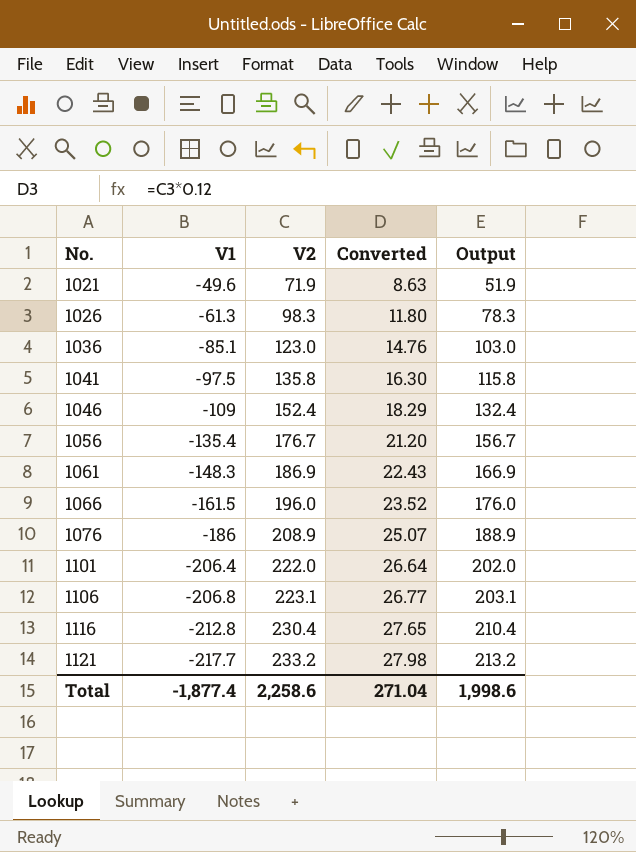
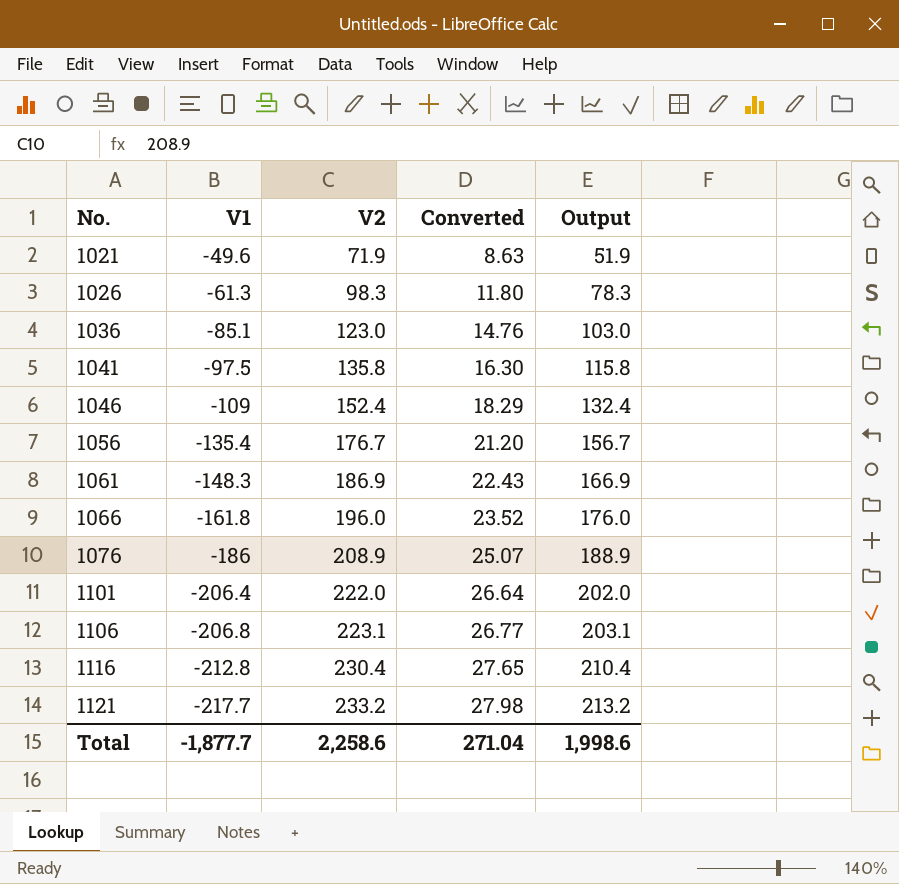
1066 | V1: -161.5 -> -161.8
Total | V1: -1,877.4 -> -1,877.7

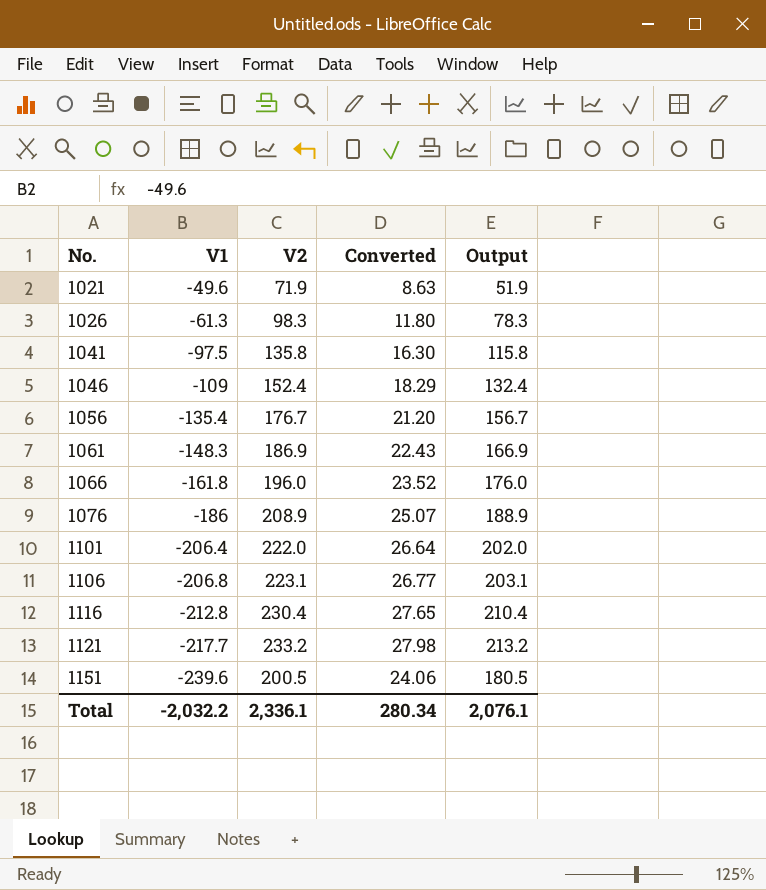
row 1036: -85.1 | 123.0 | 14.76 | 103.0 -> none
row 1151: none -> -239.6 | 200.5 | 24.06 | 180.5
Total | V1: -1,877.7 -> -2,032.2
Total | V2: 2,258.6 -> 2,336.1
Total | Converted: 271.04 -> 280.34
Total | Output: 1,998.6 -> 2,076.1

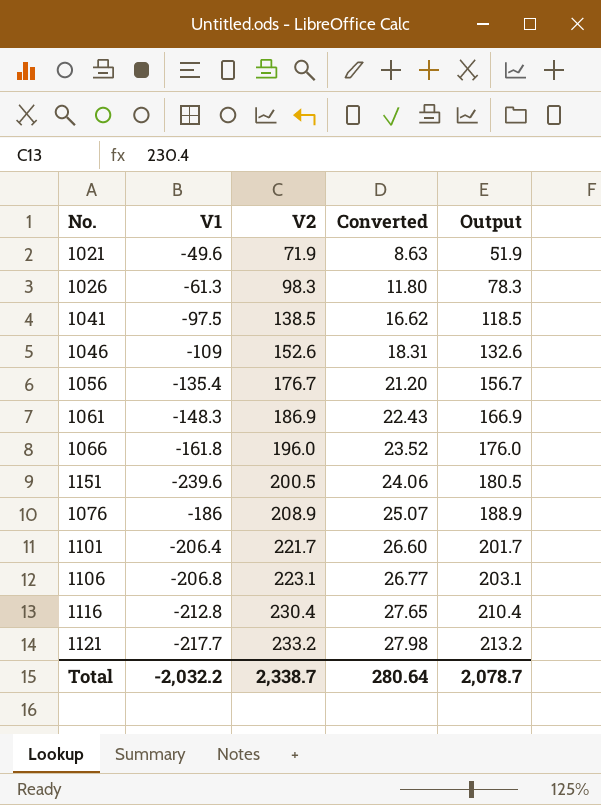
row order: No. ascending -> V2 ascending
1041 | V2: 135.8 -> 138.5
1041 | Converted: 16.30 -> 16.62
1041 | Output: 115.8 -> 118.5
1046 | V2: 152.4 -> 152.6
1046 | Converted: 18.29 -> 18.31
1046 | Output: 132.4 -> 132.6
1101 | V2: 222.0 -> 221.7
1101 | Converted: 26.64 -> 26.60
1101 | Output: 202.0 -> 201.7
Total | V2: 2,336.1 -> 2,338.7
Total | Converted: 280.34 -> 280.64
Total | Output: 2,076.1 -> 2,078.7

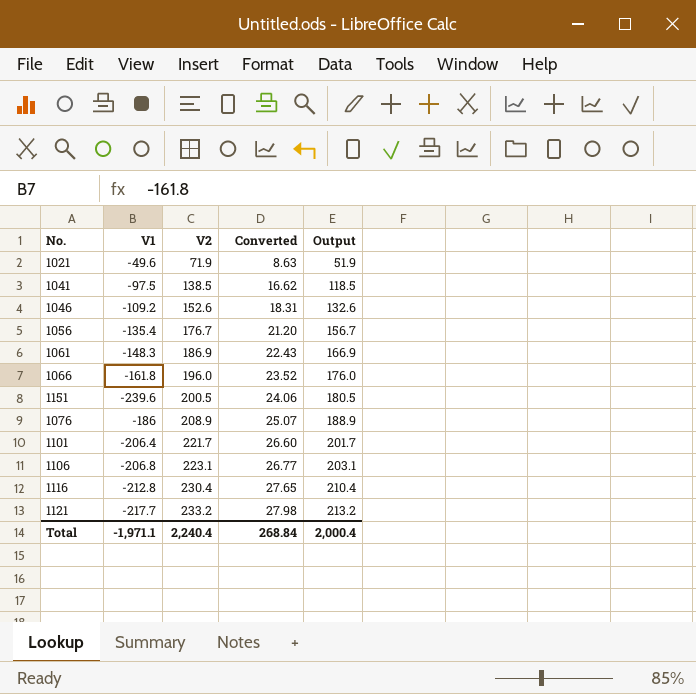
row 1026: -61.3 | 98.3 | 11.80 | 78.3 -> none
1046 | V1: -109 -> -109.2
Total | V1: -2,032.2 -> -1,971.1
Total | V2: 2,338.7 -> 2,240.4
Total | Converted: 280.64 -> 268.84
Total | Output: 2,078.7 -> 2,000.4

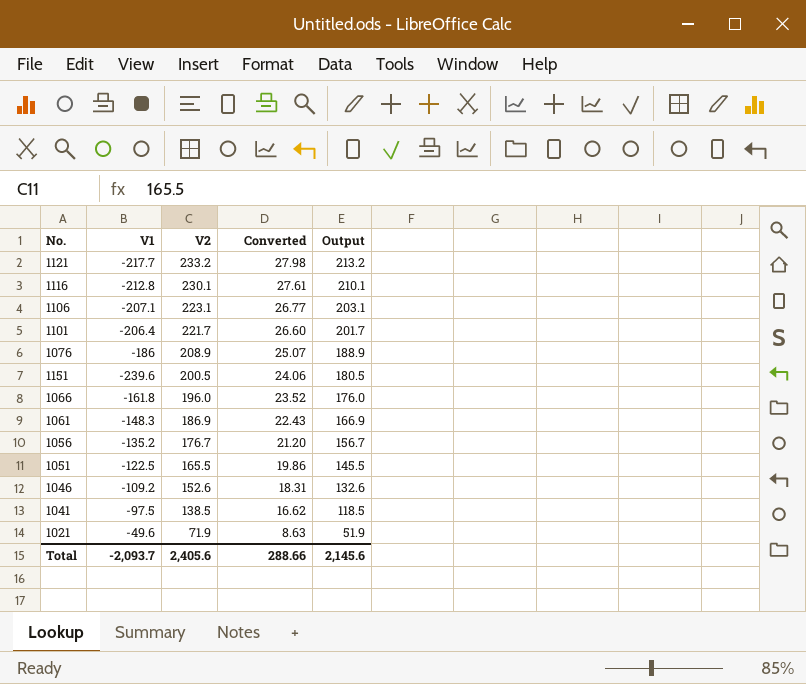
row order: V2 ascending -> V2 descending
1116 | V2: 230.4 -> 230.1
1116 | Converted: 27.65 -> 27.61
1116 | Output: 210.4 -> 210.1
1106 | V1: -206.8 -> -207.1
1056 | V1: -135.4 -> -135.2
row 1051: none -> -122.5 | 165.5 | 19.86 | 145.5
Total | V1: -1,971.1 -> -2,093.7
Total | V2: 2,240.4 -> 2,405.6
Total | Converted: 268.84 -> 288.66
Total | Output: 2,000.4 -> 2,145.6

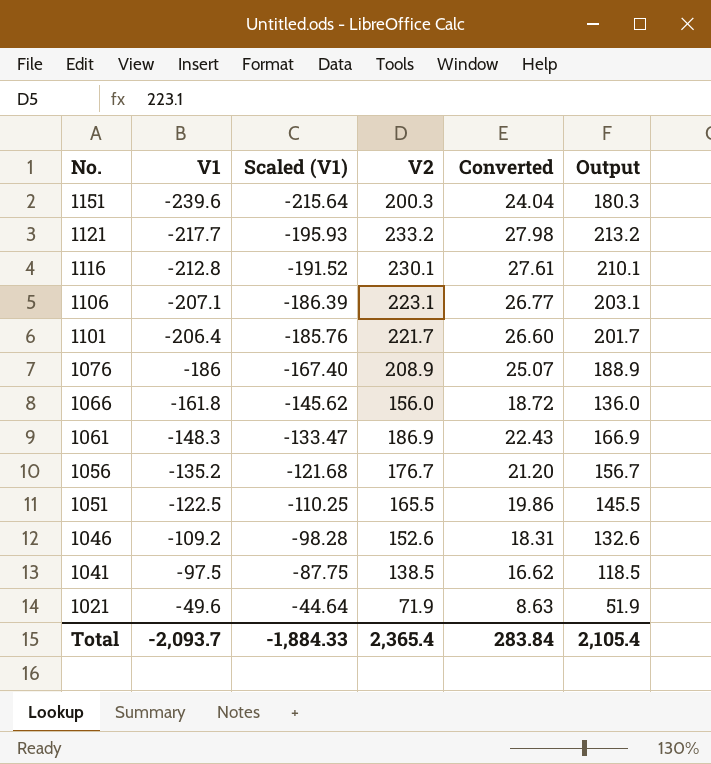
row order: V2 descending -> No. descending
column Scaled (V1) | formula: none -> [V1] * 0.9
1151 | V2: 200.5 -> 200.3
1151 | Converted: 24.06 -> 24.04
1151 | Output: 180.5 -> 180.3
1066 | V2: 196.0 -> 156.0
1066 | Converted: 23.52 -> 18.72
1066 | Output: 176.0 -> 136.0
Total | V2: 2,405.6 -> 2,365.4
Total | Converted: 288.66 -> 283.84
Total | Output: 2,145.6 -> 2,105.4

